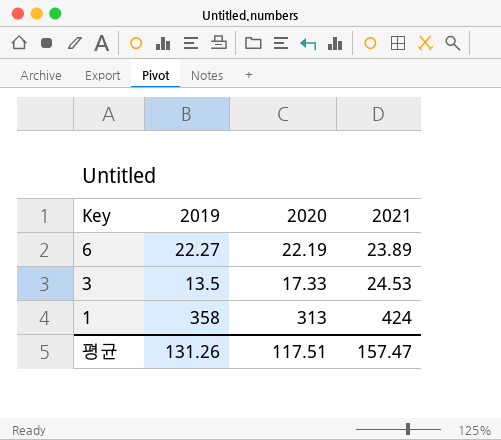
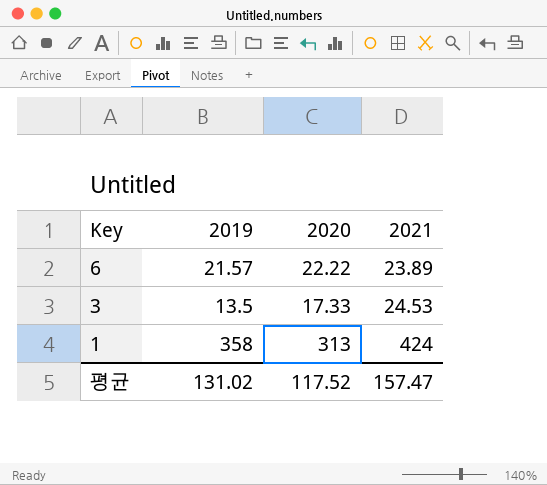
6 | 2019: 22.27 -> 21.57
6 | 2020: 22.19 -> 22.22
평균 | 2019: 131.26 -> 131.02
평균 | 2020: 117.51 -> 117.52

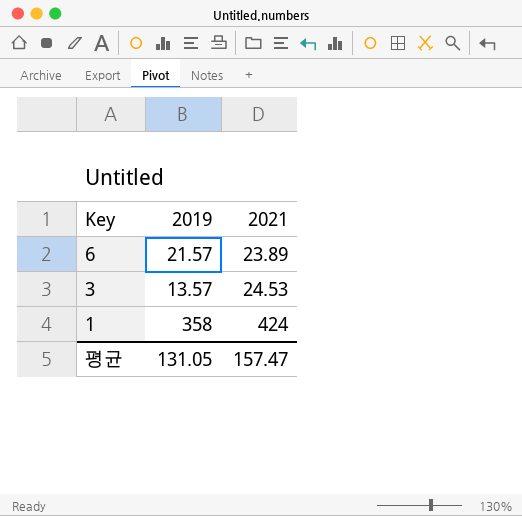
column 2020 | position: 3 -> none
3 | 2019: 13.5 -> 13.57
평균 | 2019: 131.02 -> 131.05

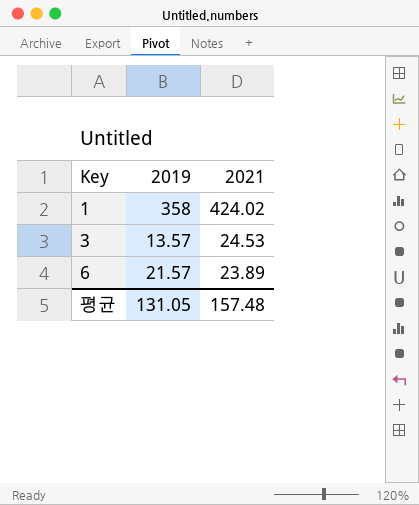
row order: Key descending -> Key ascending
1 | 2021: 424 -> 424.02
평균 | 2021: 157.47 -> 157.48

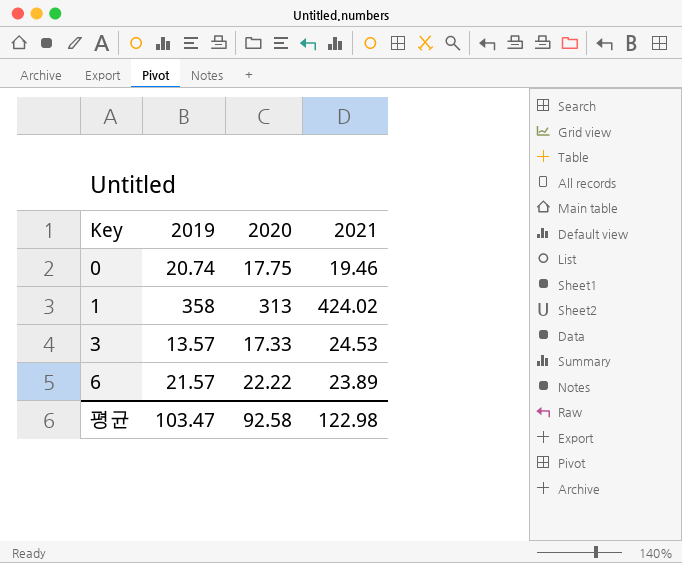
column 2020 | position: none -> 3
row 0: none -> 20.74 | 17.75 | 19.46
평균 | 2019: 131.05 -> 103.47
평균 | 2021: 157.48 -> 122.98

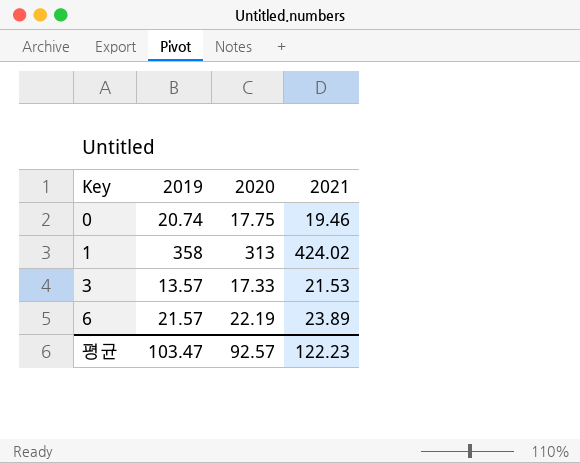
3 | 2021: 24.53 -> 21.53
6 | 2020: 22.22 -> 22.19
평균 | 2020: 92.58 -> 92.57
평균 | 2021: 122.98 -> 122.23

